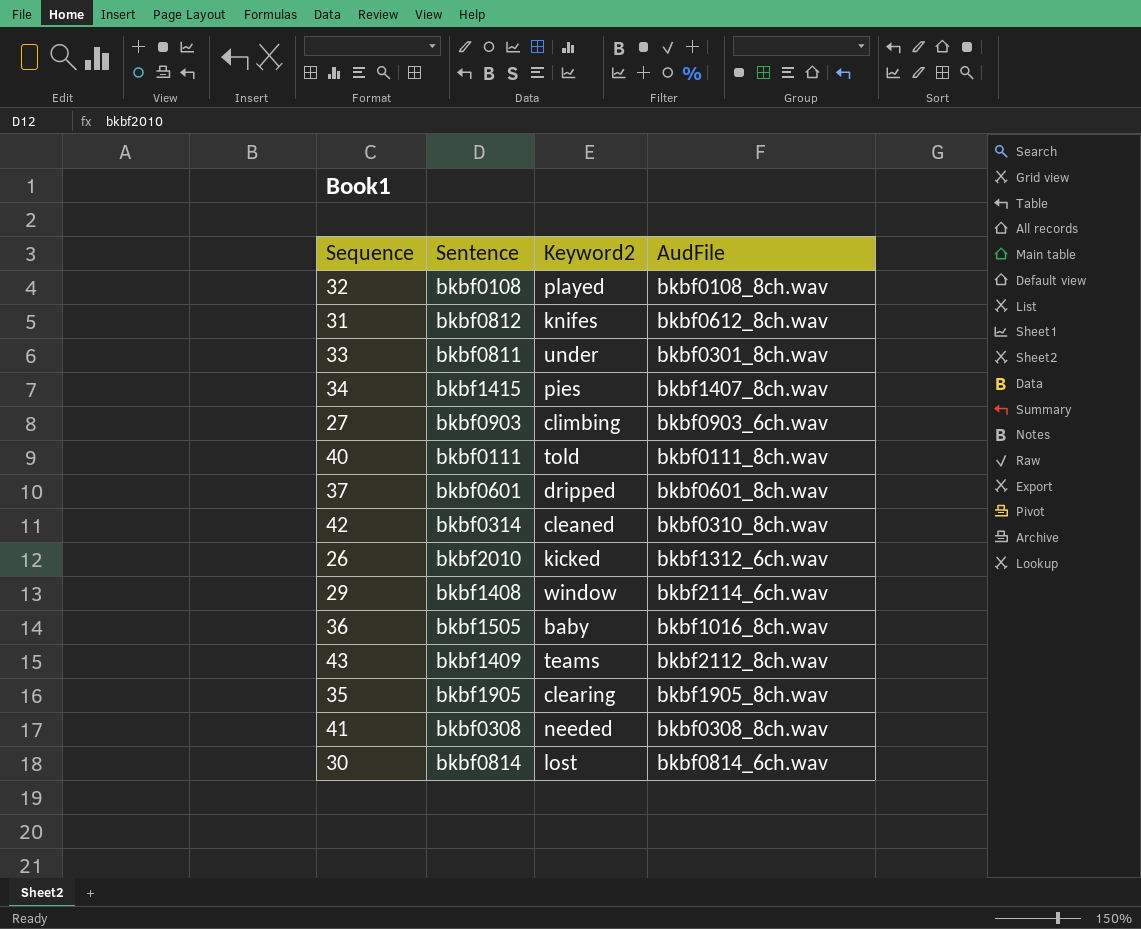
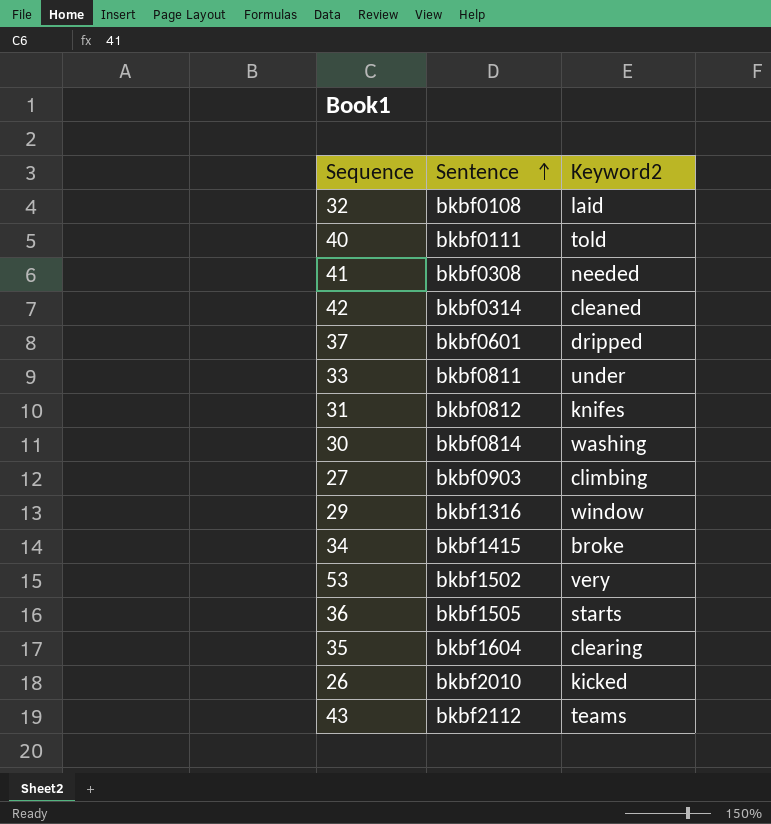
row order: none -> Sentence ascending
column AudFile | position: 4 -> none
32 | Keyword2: played -> laid
30 | Keyword2: lost -> washing
29 | Sentence: bkbf1408 -> bkbf1316
34 | Keyword2: pies -> broke
row 53: none -> bkbf1502 | very
36 | Keyword2: baby -> starts
35 | Sentence: bkbf1905 -> bkbf1604
43 | Sentence: bkbf1409 -> bkbf2112

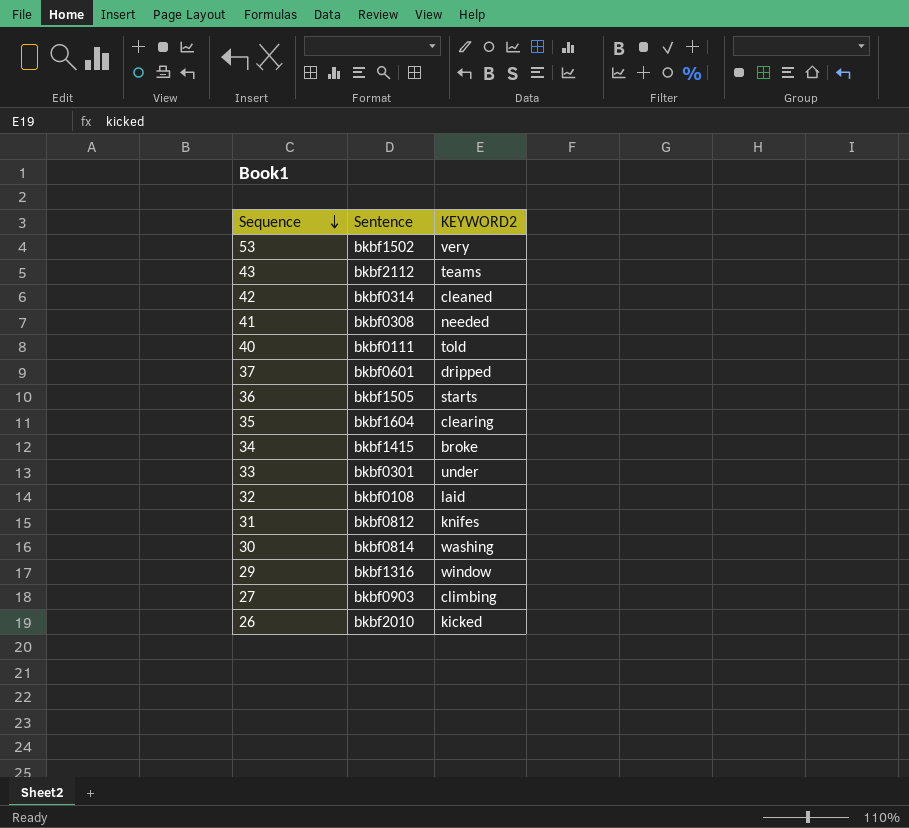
row order: Sentence ascending -> Sequence descending
column name: Keyword2 -> KEYWORD2
33 | Sentence: bkbf0811 -> bkbf0301

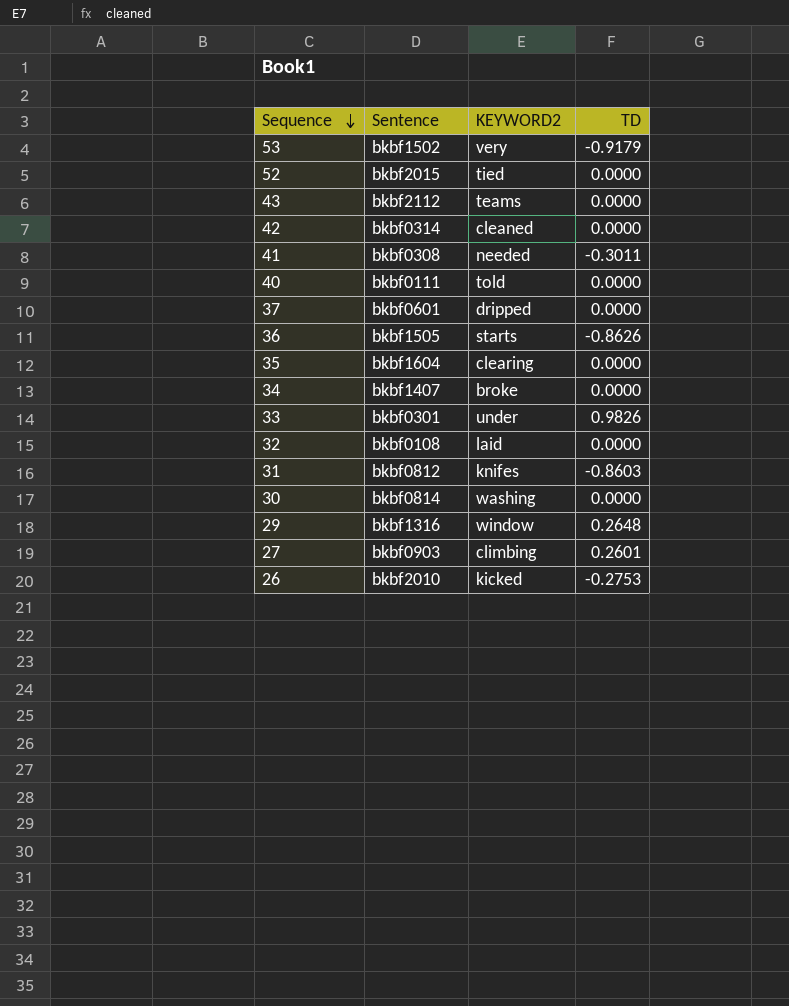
column TD | position: none -> 4
row 52: none -> bkbf2015 | tied | 0.0000
34 | Sentence: bkbf1415 -> bkbf1407

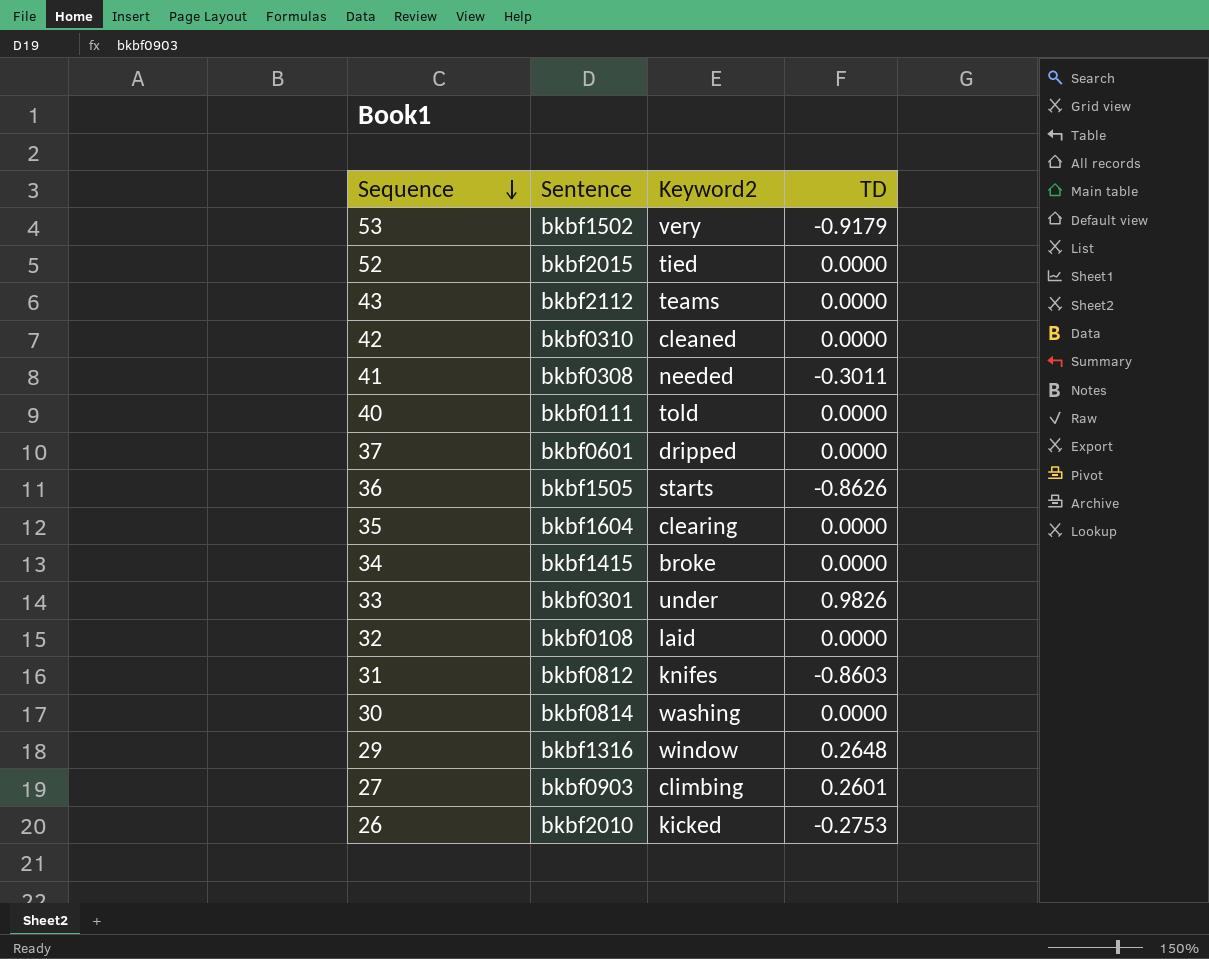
column name: KEYWORD2 -> Keyword2
42 | Sentence: bkbf0314 -> bkbf0310
34 | Sentence: bkbf1407 -> bkbf1415

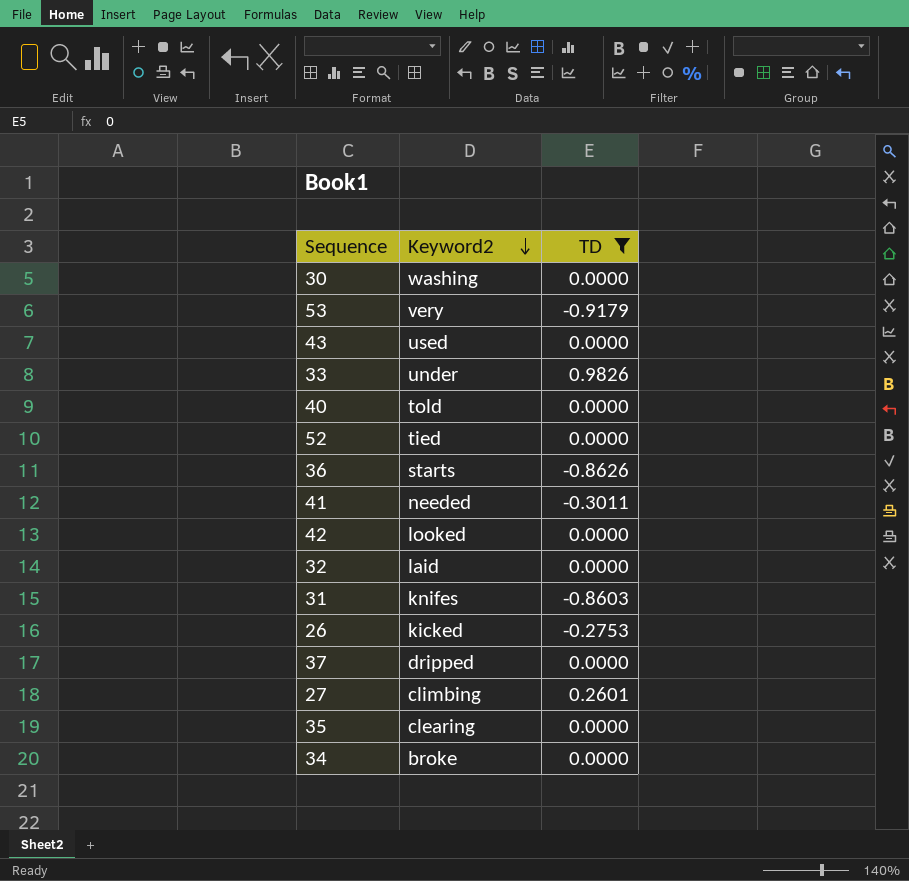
filter: none -> TD != 0.2648
row order: Sequence descending -> Keyword2 descending
column Sentence | position: 2 -> none
43 | Keyword2: teams -> used
42 | Keyword2: cleaned -> looked

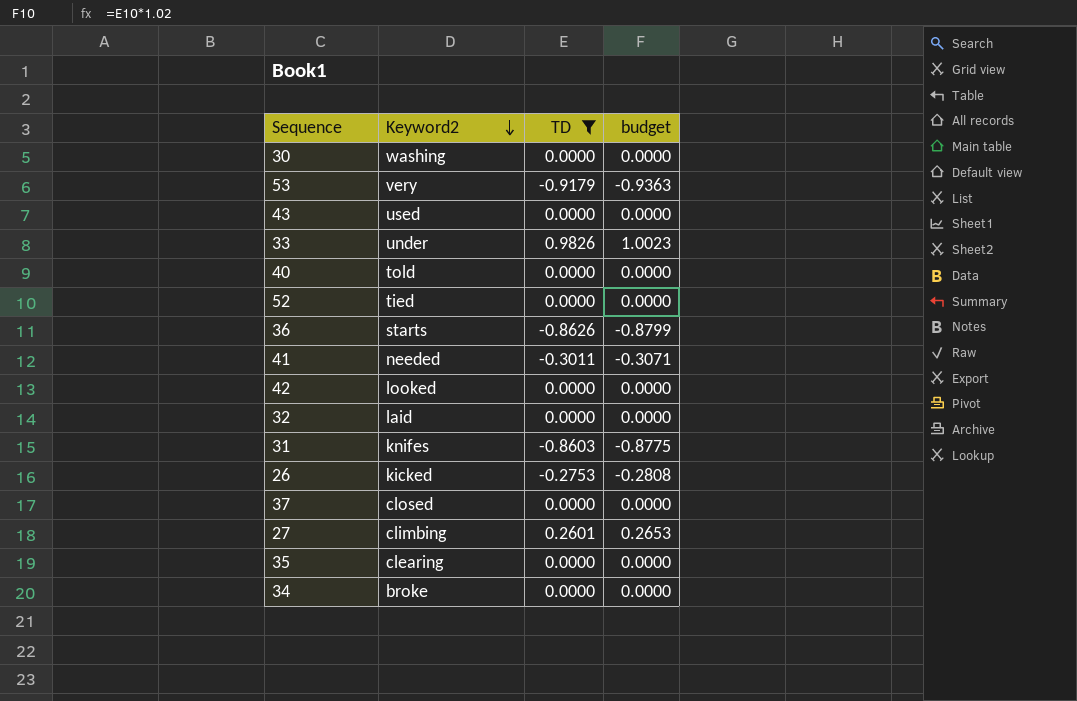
column budget | formula: none -> [TD] * 1.02
37 | Keyword2: dripped -> closed

